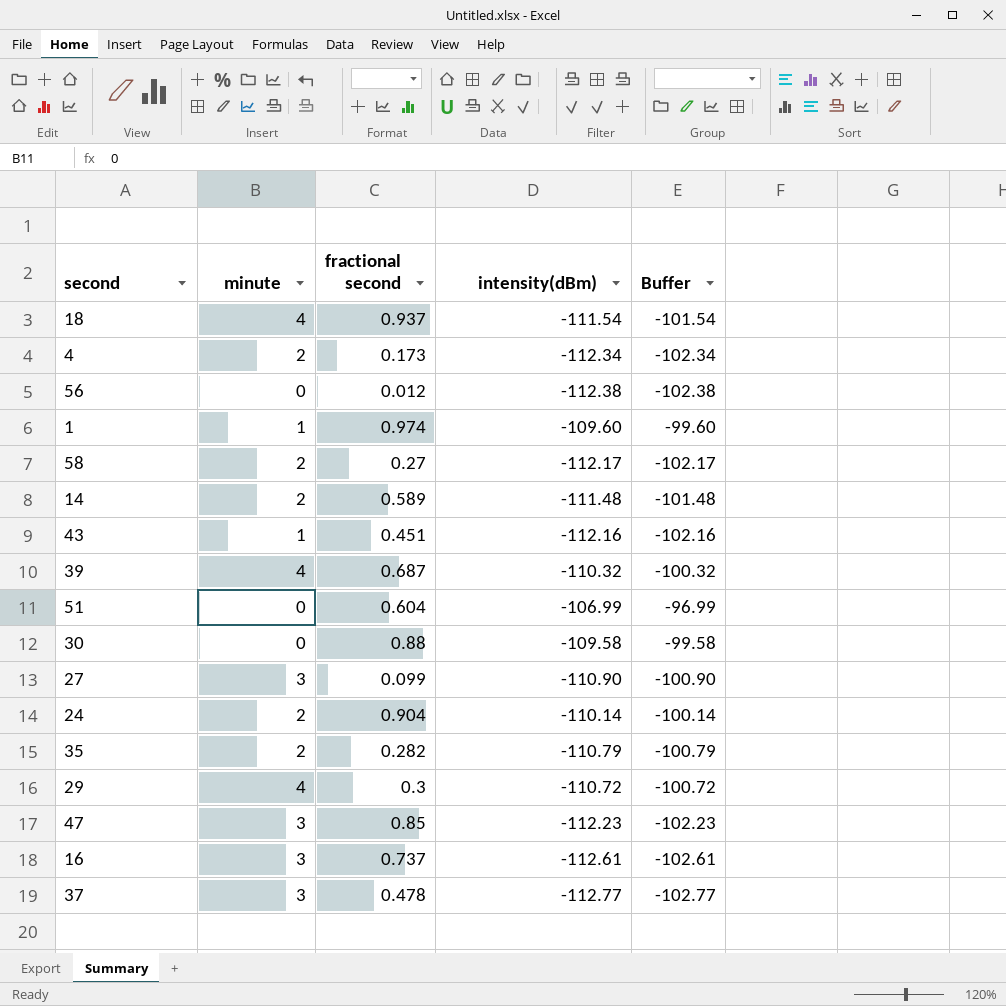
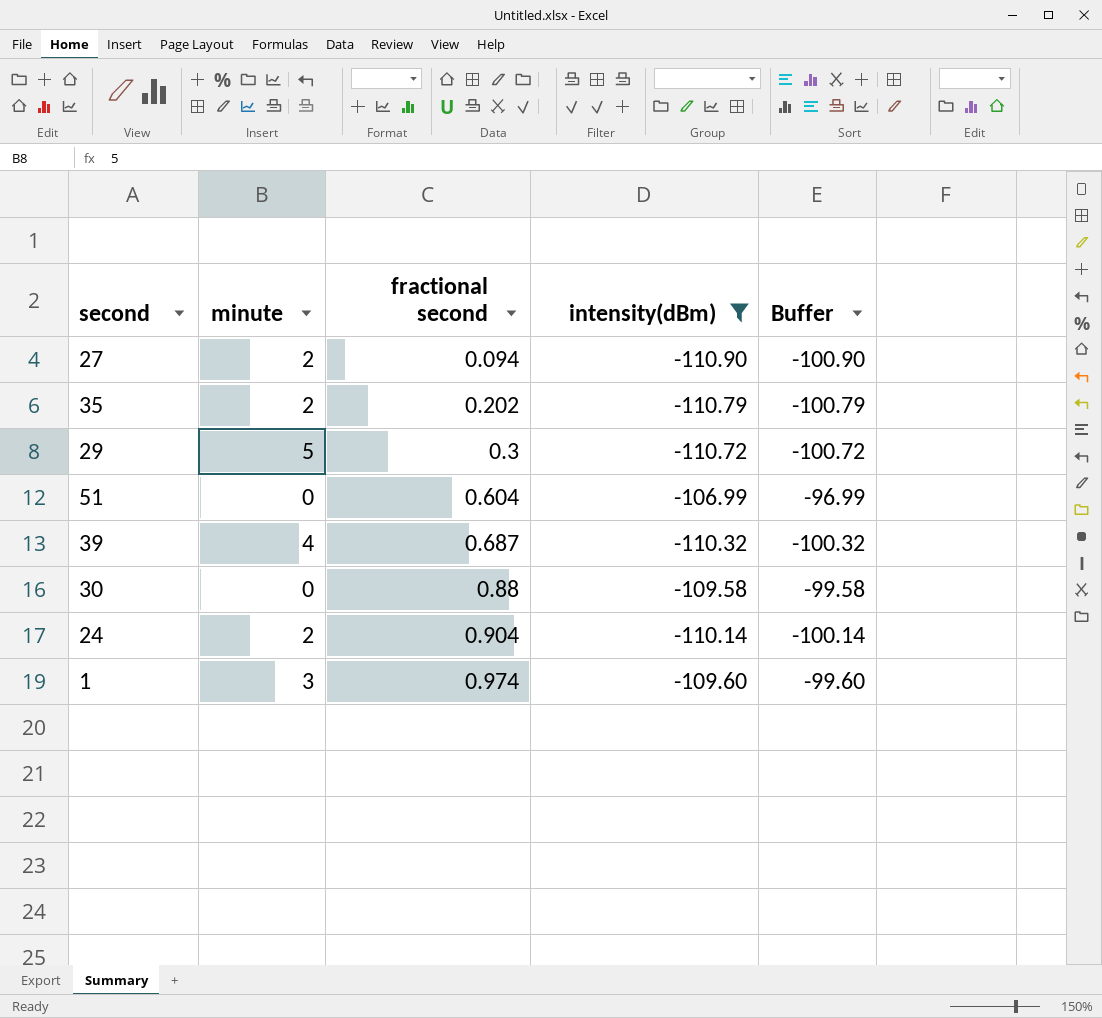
filter: none -> intensity(dBm) >= -110.90
row order: none -> fractional second ascending
27 | minute: 3 -> 2
27 | fractional second: 0.099 -> 0.094
35 | fractional second: 0.282 -> 0.202
29 | minute: 4 -> 5
1 | minute: 1 -> 3

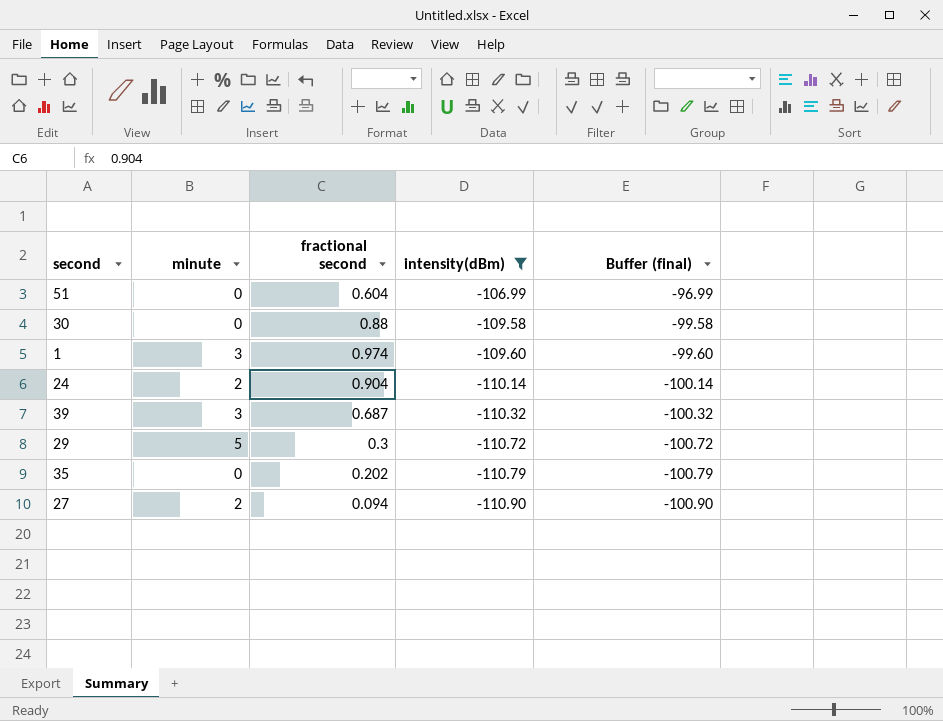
row order: fractional second ascending -> intensity(dBm) descending
column name: Buffer -> Buffer (final)
39 | minute: 4 -> 3
35 | minute: 2 -> 0

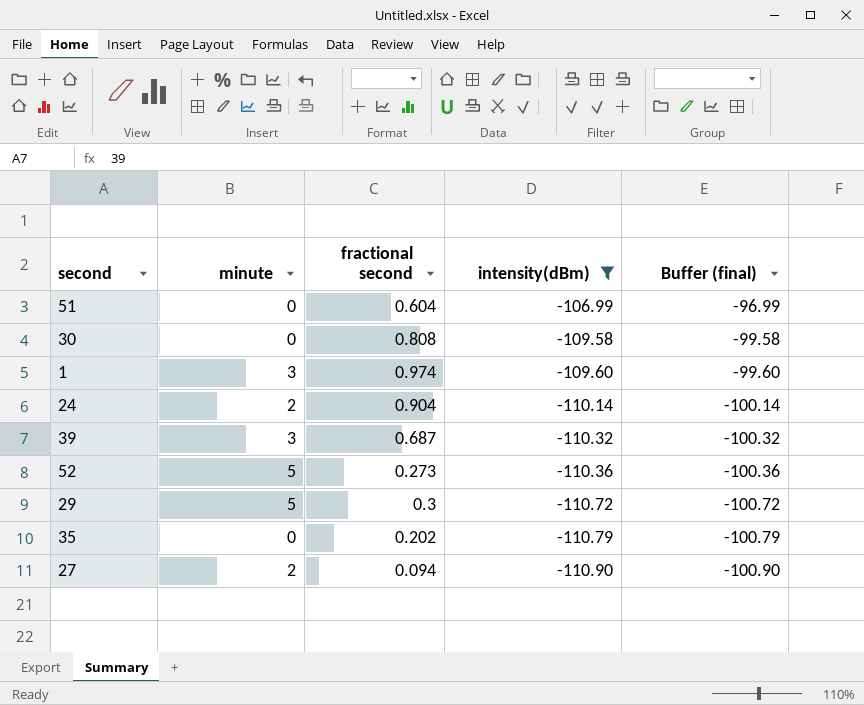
30 | fractional second: 0.88 -> 0.808
row 52: none -> 5 | 0.273 | -110.36 | -100.36

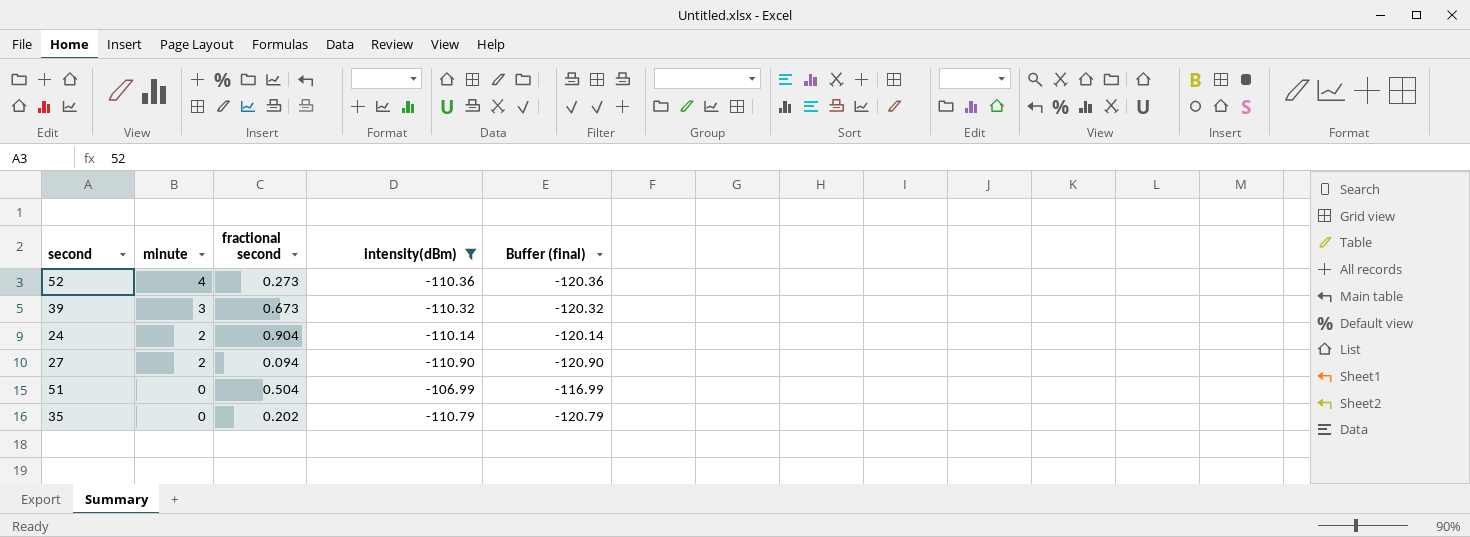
row order: intensity(dBm) descending -> minute descending
column Buffer (final) | formula: [intensity(dBm)] + 10 -> [intensity(dBm)] - 10
row 30: 0 | 0.808 | -109.58 | -99.58 -> none
row 1: 3 | 0.974 | -109.60 | -99.60 -> none
row 29: 5 | 0.3 | -110.72 | -100.72 -> none
52 | minute: 5 -> 4
39 | fractional second: 0.687 -> 0.673
51 | fractional second: 0.604 -> 0.504

